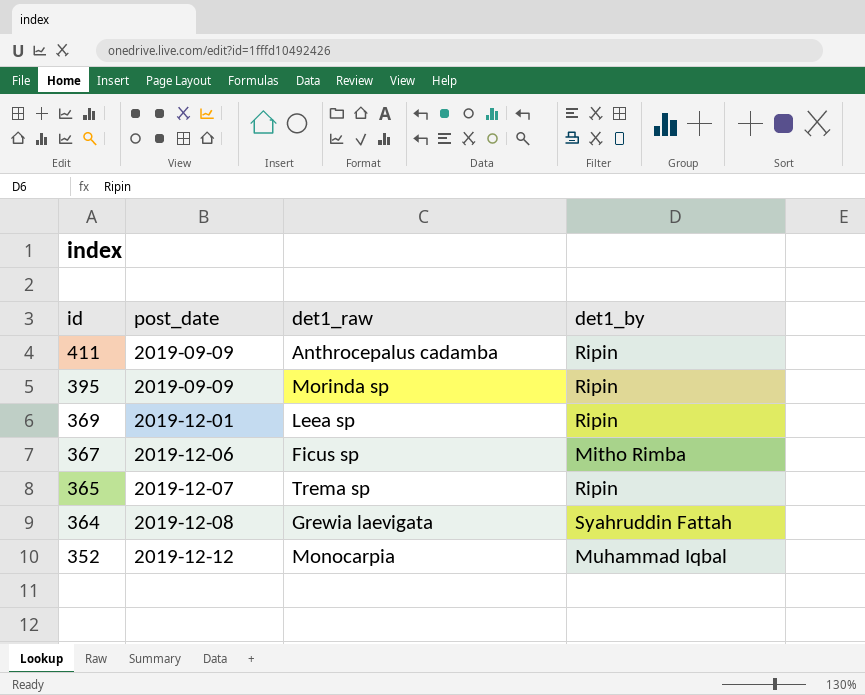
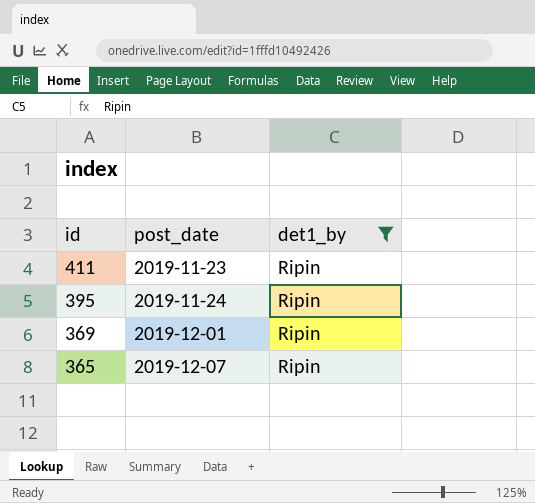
filter: none -> det1_by = Ripin
column det1_raw | position: 3 -> none
411 | post_date: 2019-09-09 -> 2019-11-23
395 | post_date: 2019-09-09 -> 2019-11-24

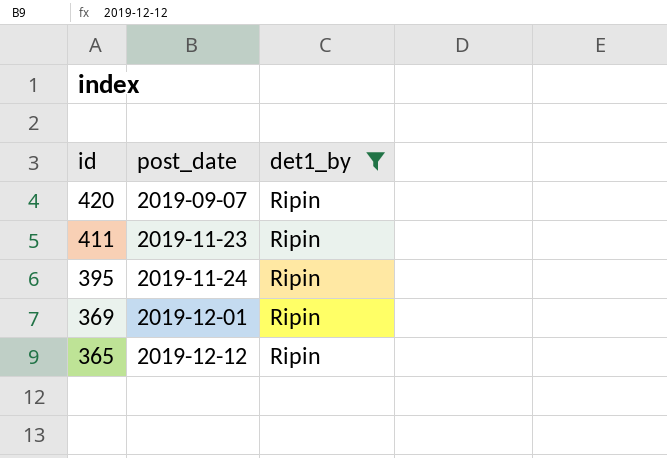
row 420: none -> 2019-09-07 | Ripin
365 | post_date: 2019-12-07 -> 2019-12-12

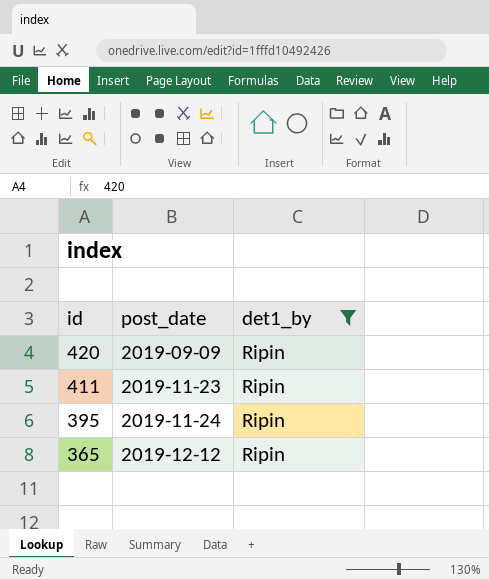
row 369: 2019-12-01 | Ripin -> none
420 | post_date: 2019-09-07 -> 2019-09-09

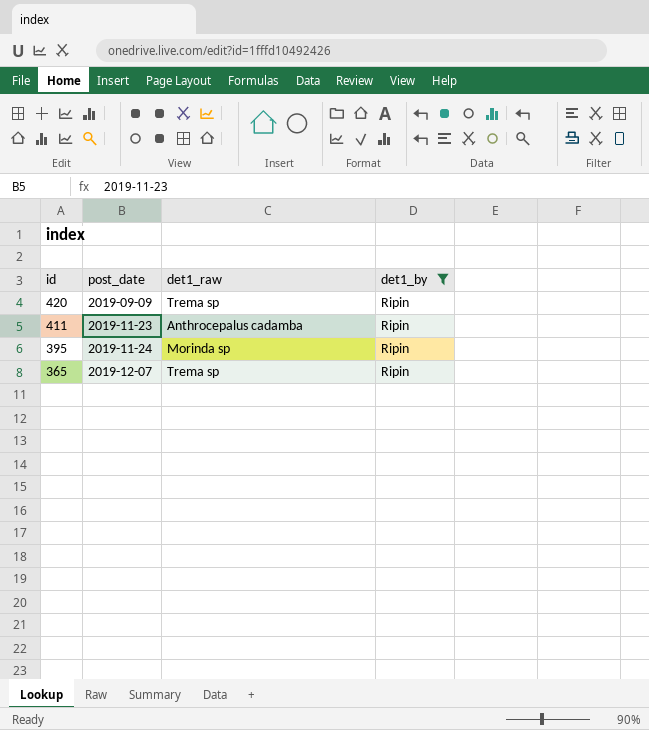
column det1_raw | position: none -> 3
365 | post_date: 2019-12-12 -> 2019-12-07

